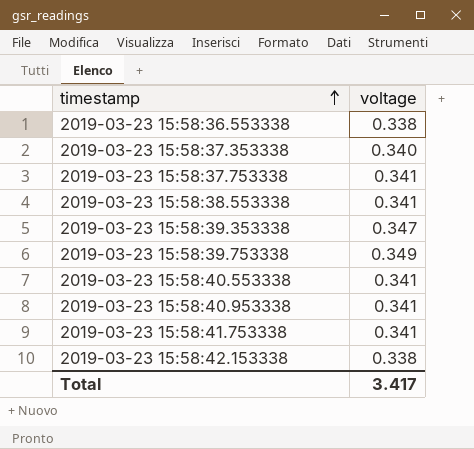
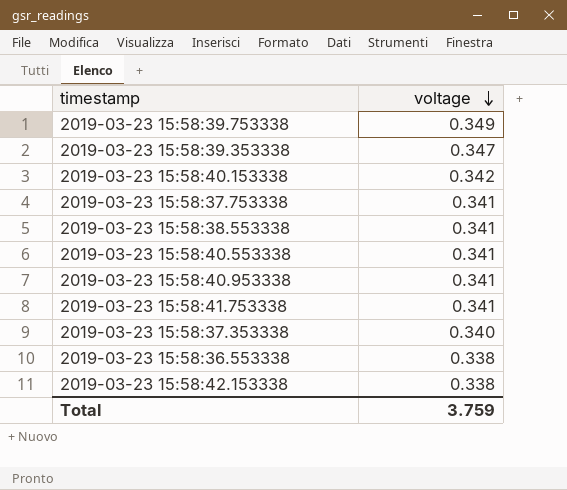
row order: timestamp ascending -> voltage descending
row 2019-03-23 15:58:40.153338: none -> 0.342
Total | voltage: 3.417 -> 3.759

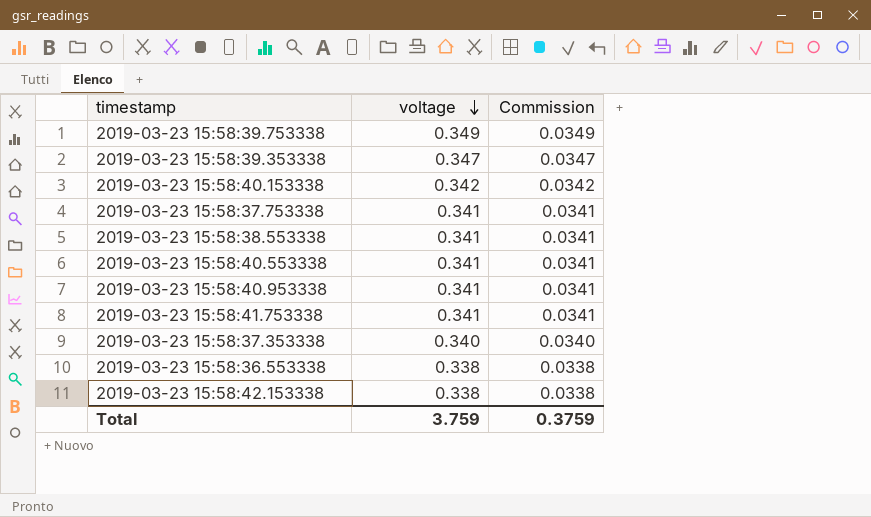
column Commission | formula: none -> [voltage] * 0.1

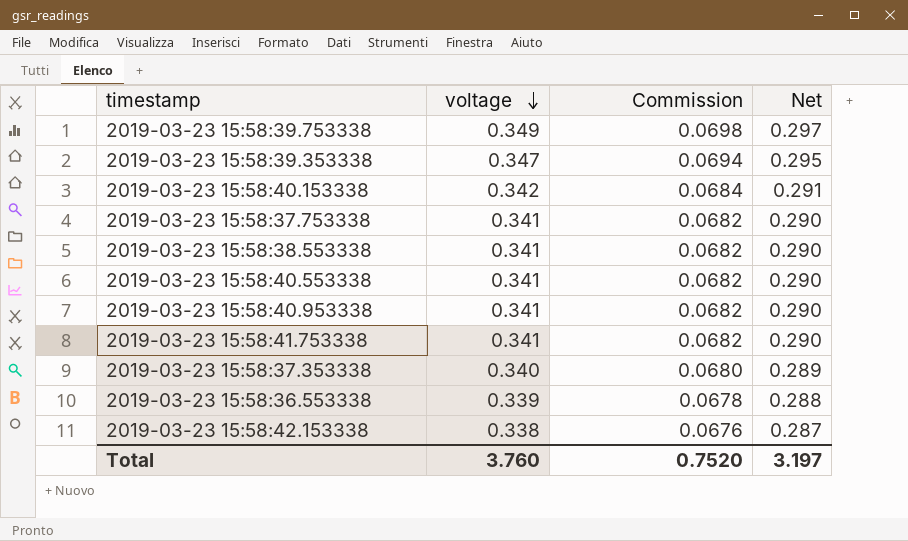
column Commission | formula: [voltage] * 0.1 -> [voltage] * 0.2
column Net | formula: none -> [voltage] * 0.85
2019-03-23 15:58:36.553338 | voltage: 0.338 -> 0.339
Total | voltage: 3.759 -> 3.760
Total | Commission: 0.3759 -> 0.7520

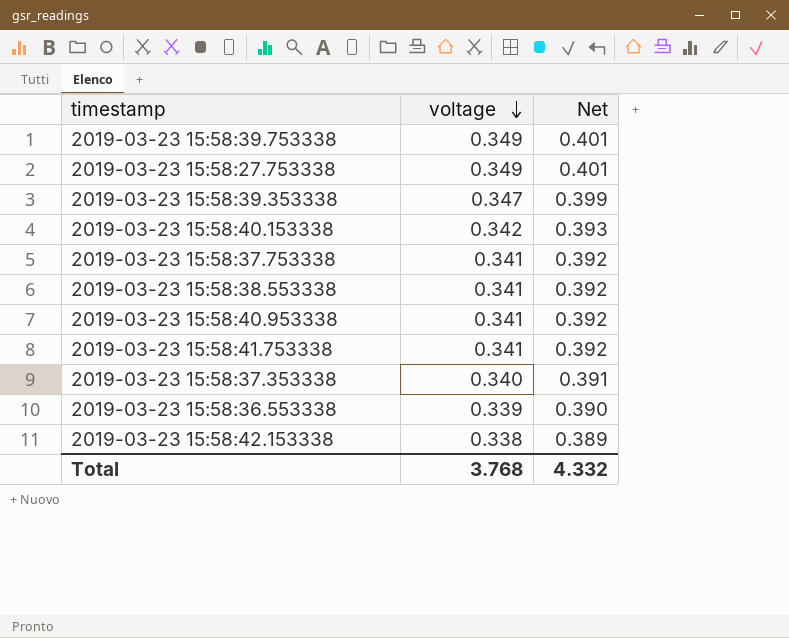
column Commission | formula: [voltage] * 0.2 -> none
column Net | formula: [voltage] * 0.85 -> [voltage] * 1.15
row 2019-03-23 15:58:40.553338: 0.341 | 0.0682 | 0.290 -> none
row 2019-03-23 15:58:27.753338: none -> 0.349 | 0.401
Total | voltage: 3.760 -> 3.768
Total | Net: 3.197 -> 4.332

